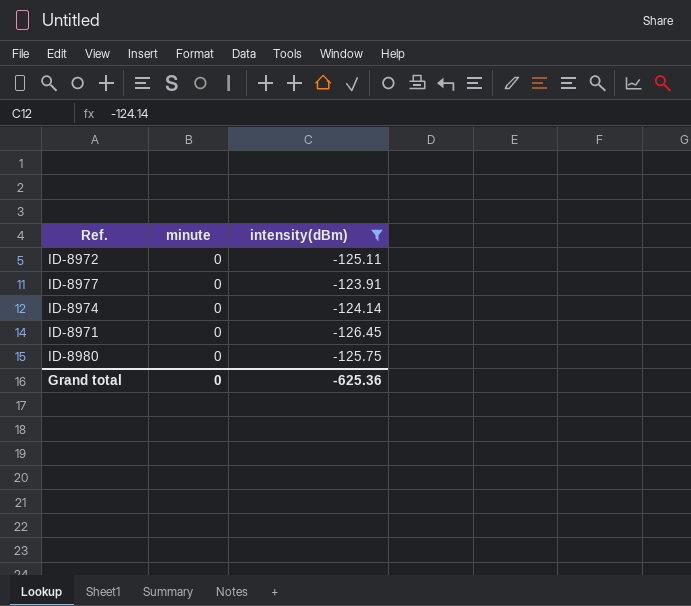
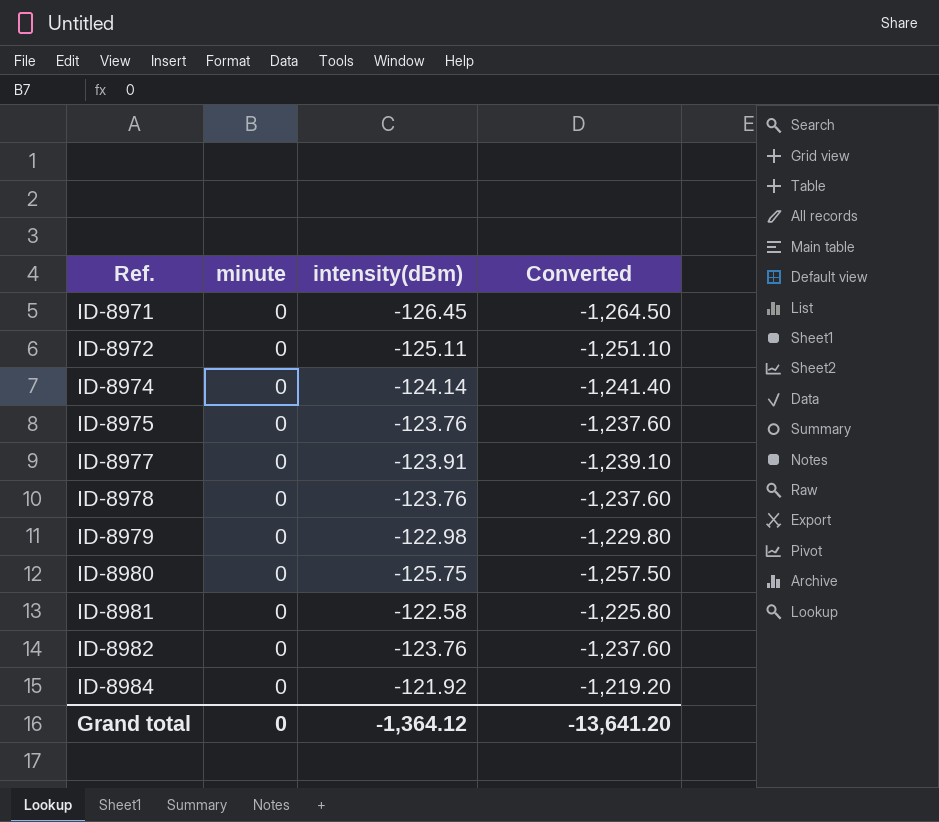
filter: intensity(dBm) <= -123.91 -> none
row order: none -> Ref. ascending
column Converted | formula: none -> [intensity(dBm)] * 10
Grand total | intensity(dBm): -625.36 -> -1,364.12

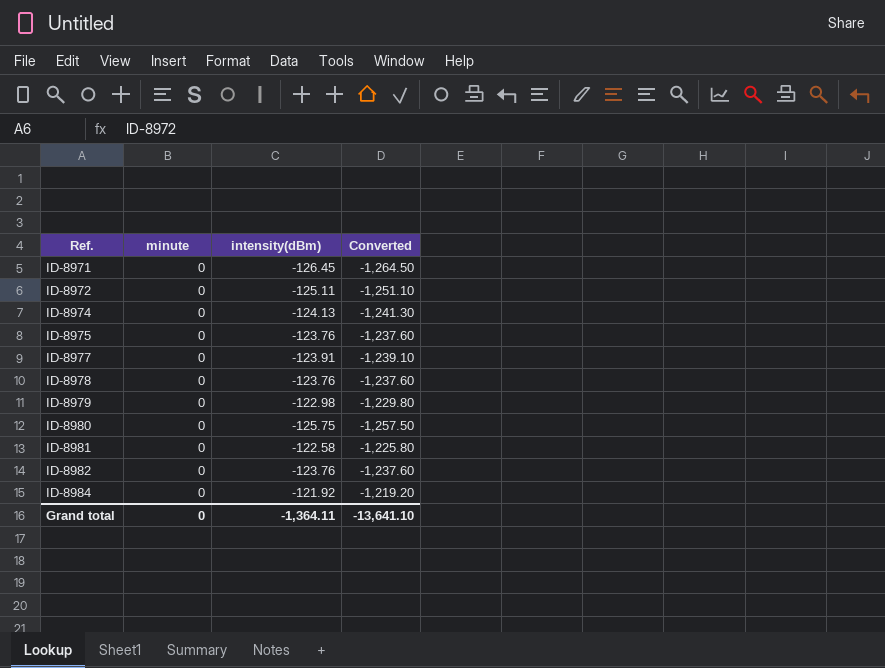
ID-8974 | intensity(dBm): -124.14 -> -124.13
ID-8974 | Converted: -1,241.40 -> -1,241.30
Grand total | intensity(dBm): -1,364.12 -> -1,364.11
Grand total | Converted: -13,641.20 -> -13,641.10

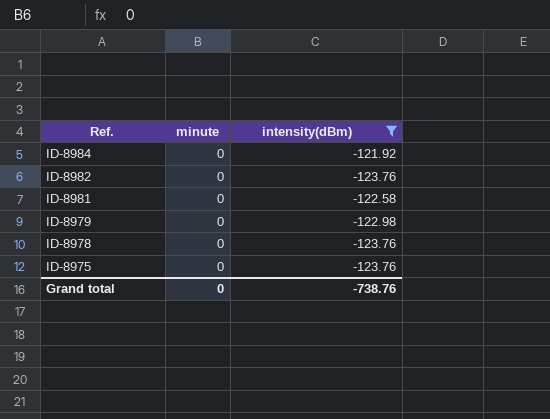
filter: none -> intensity(dBm) >= -123.76
row order: Ref. ascending -> Ref. descending
column Converted | formula: [intensity(dBm)] * 10 -> none
Grand total | intensity(dBm): -1,364.11 -> -738.76

